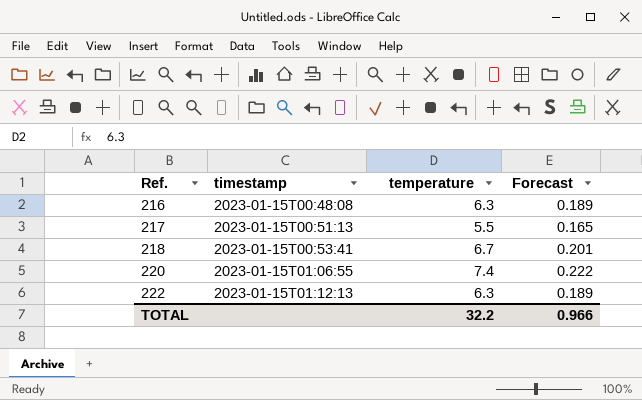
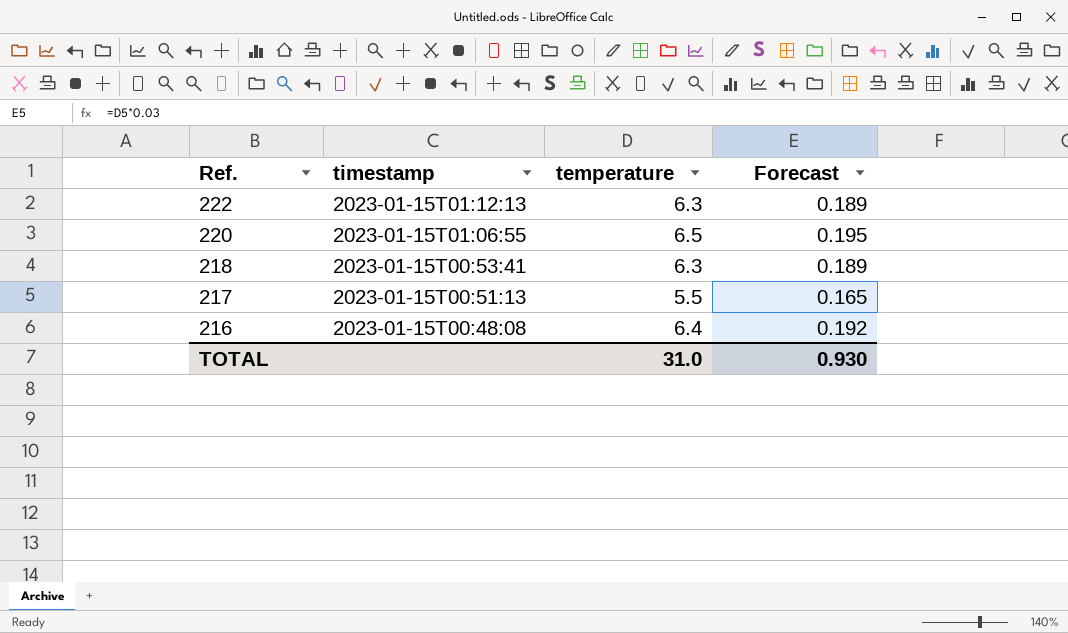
row order: Ref. ascending -> Ref. descending
220 | temperature: 7.4 -> 6.5
220 | Forecast: 0.222 -> 0.195
218 | temperature: 6.7 -> 6.3
218 | Forecast: 0.201 -> 0.189
216 | temperature: 6.3 -> 6.4
216 | Forecast: 0.189 -> 0.192
TOTAL | temperature: 32.2 -> 31.0
TOTAL | Forecast: 0.966 -> 0.930

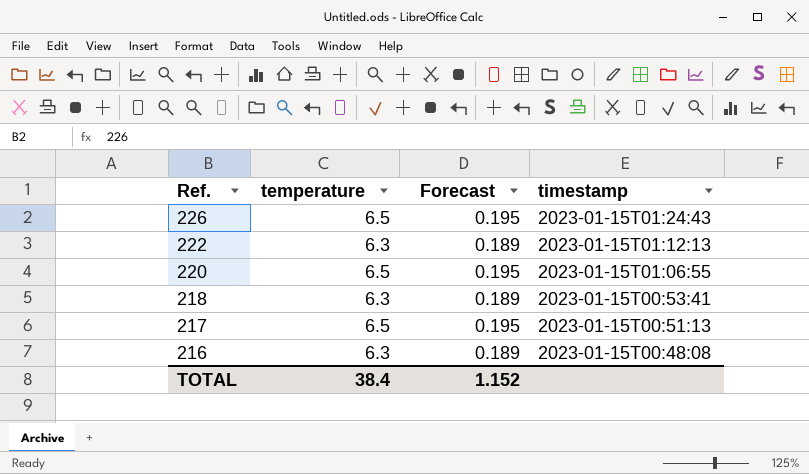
column timestamp | position: 2 -> 4
row 226: none -> 6.5 | 0.195 | 2023-01-15T01:24:43
217 | temperature: 5.5 -> 6.5
217 | Forecast: 0.165 -> 0.195
216 | temperature: 6.4 -> 6.3
216 | Forecast: 0.192 -> 0.189
TOTAL | temperature: 31.0 -> 38.4
TOTAL | Forecast: 0.930 -> 1.152

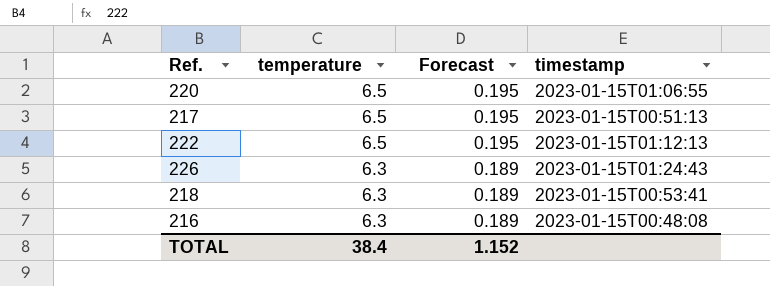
row order: Ref. descending -> temperature descending
222 | temperature: 6.3 -> 6.5
222 | Forecast: 0.189 -> 0.195
226 | temperature: 6.5 -> 6.3
226 | Forecast: 0.195 -> 0.189

